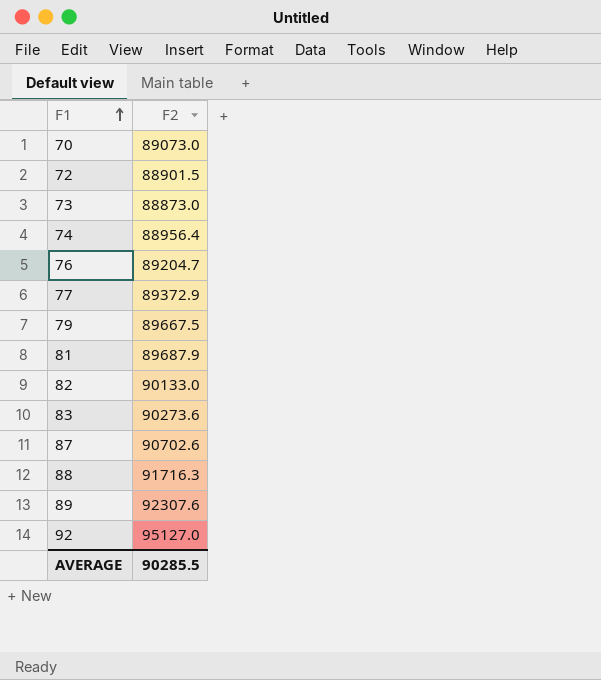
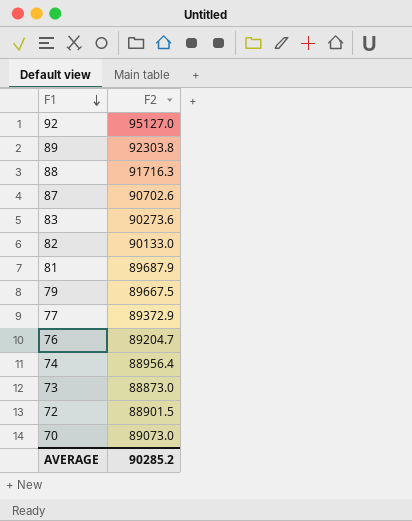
row order: F1 ascending -> F1 descending
89 | F2: 92307.6 -> 92303.8
AVERAGE | F2: 90285.5 -> 90285.2

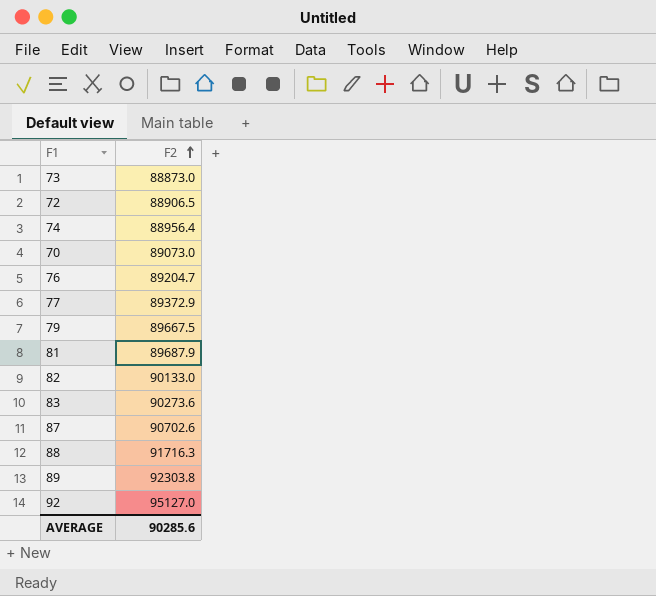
row order: F1 descending -> F2 ascending
72 | F2: 88901.5 -> 88906.5
AVERAGE | F2: 90285.2 -> 90285.6

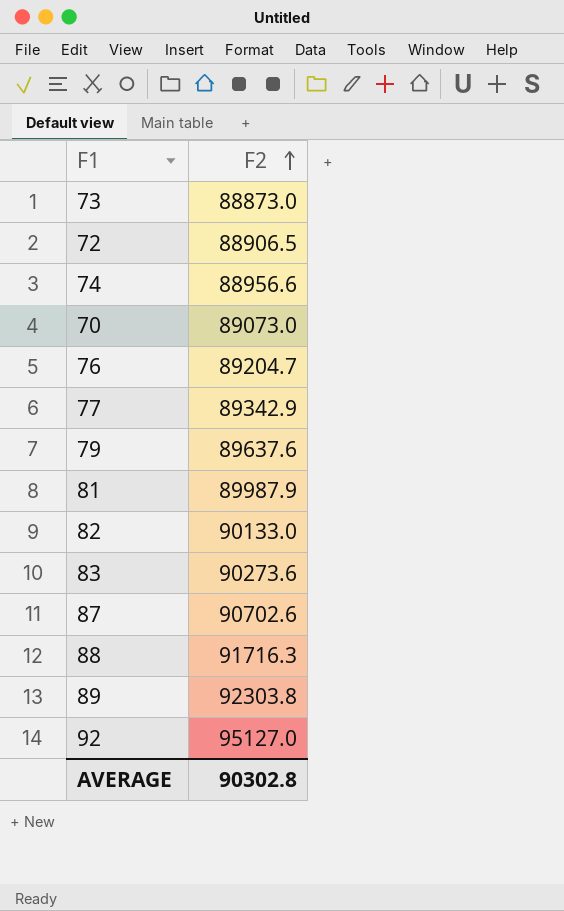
74 | F2: 88956.4 -> 88956.6
77 | F2: 89372.9 -> 89342.9
79 | F2: 89667.5 -> 89637.6
81 | F2: 89687.9 -> 89987.9
AVERAGE | F2: 90285.6 -> 90302.8

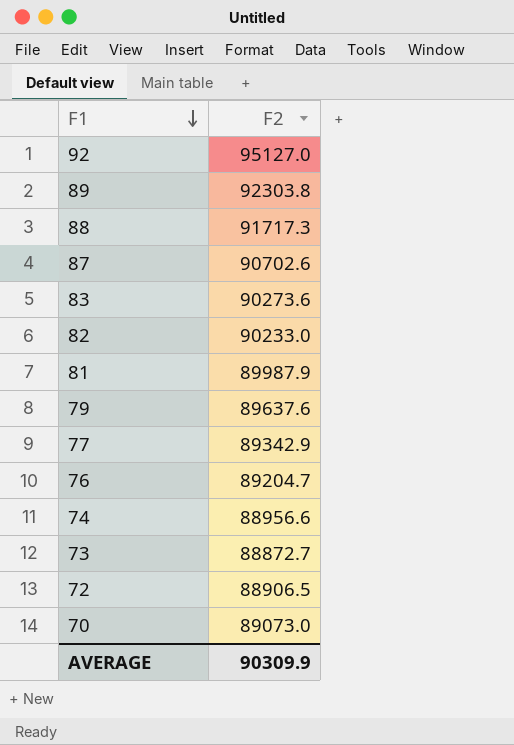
row order: F2 ascending -> F1 descending
88 | F2: 91716.3 -> 91717.3
82 | F2: 90133.0 -> 90233.0
73 | F2: 88873.0 -> 88872.7
AVERAGE | F2: 90302.8 -> 90309.9

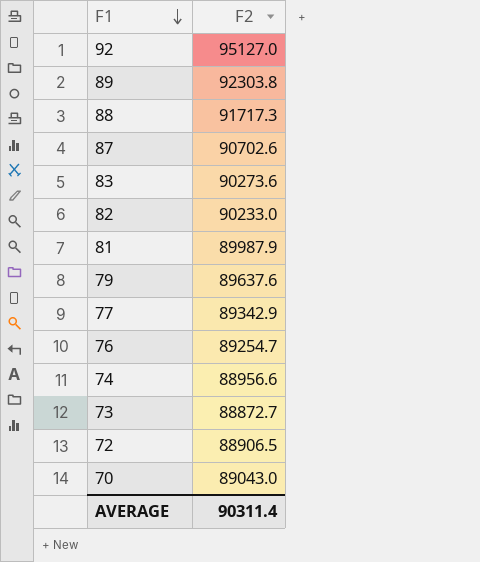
76 | F2: 89204.7 -> 89254.7
70 | F2: 89073.0 -> 89043.0
AVERAGE | F2: 90309.9 -> 90311.4

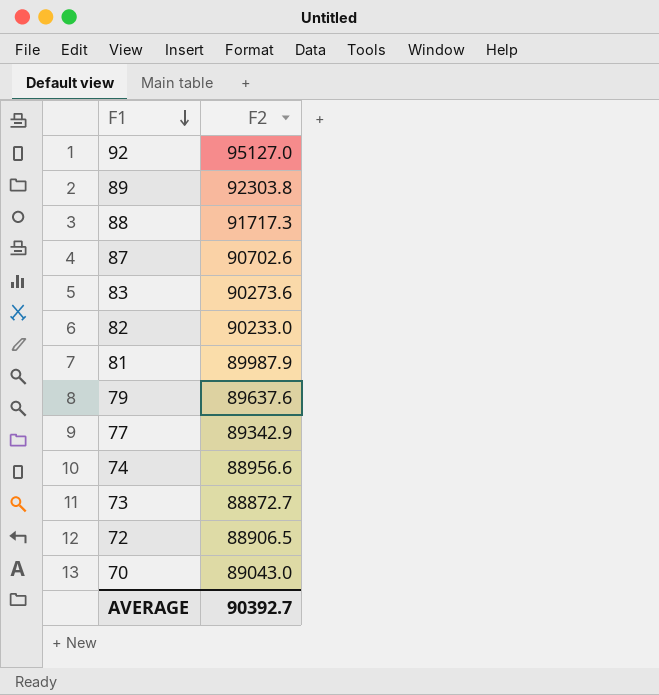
row 76: 89254.7 -> none
AVERAGE | F2: 90311.4 -> 90392.7

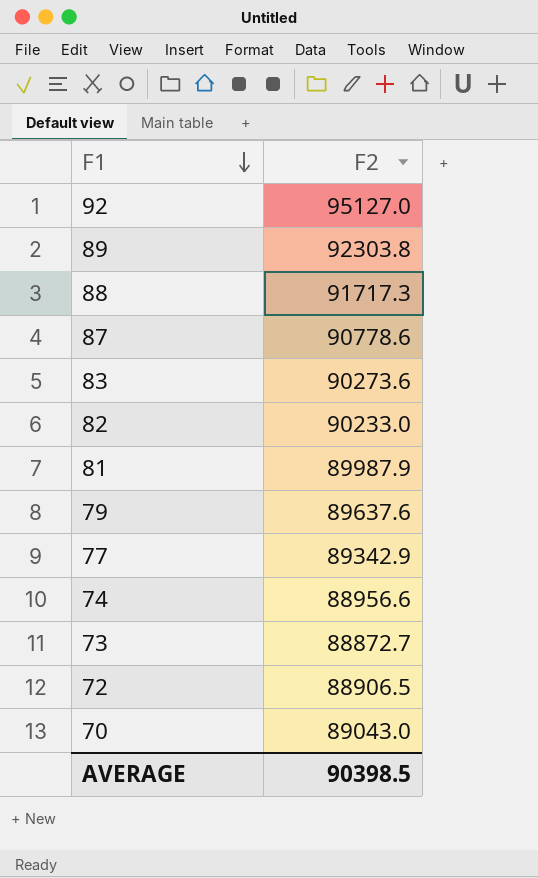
87 | F2: 90702.6 -> 90778.6
AVERAGE | F2: 90392.7 -> 90398.5

